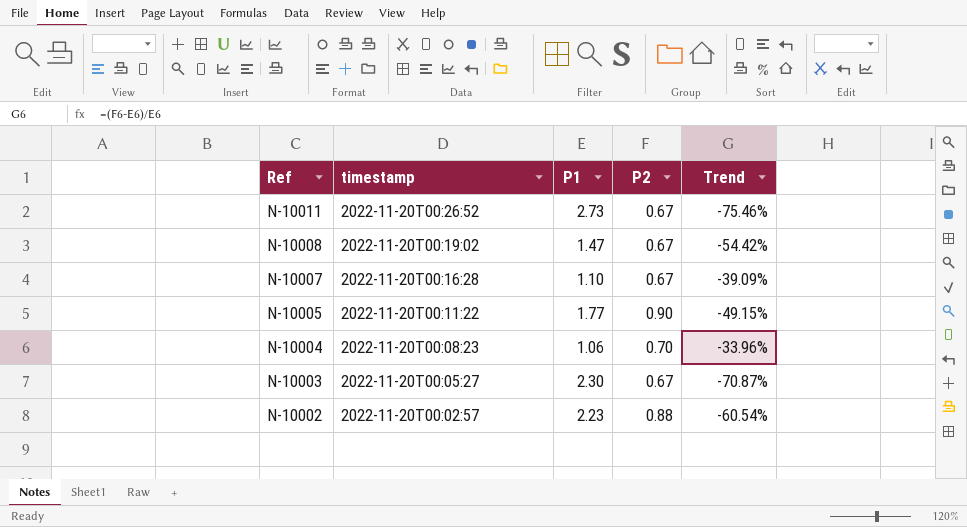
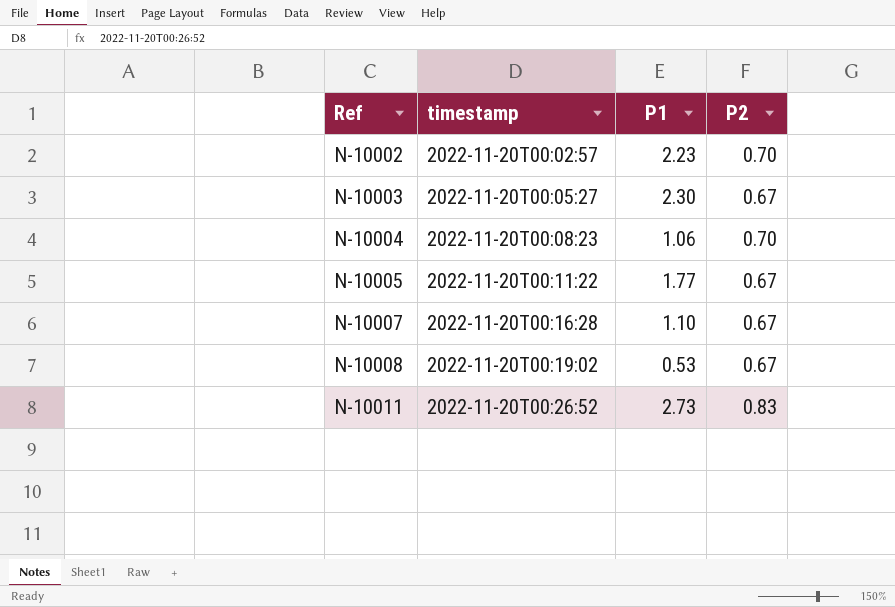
row order: Ref descending -> Ref ascending
column Trend | formula: ([P2] - [P1]) / [P1] -> none
N-10002 | P2: 0.88 -> 0.70
N-10005 | P2: 0.90 -> 0.67
N-10008 | P1: 1.47 -> 0.53
N-10011 | P2: 0.67 -> 0.83

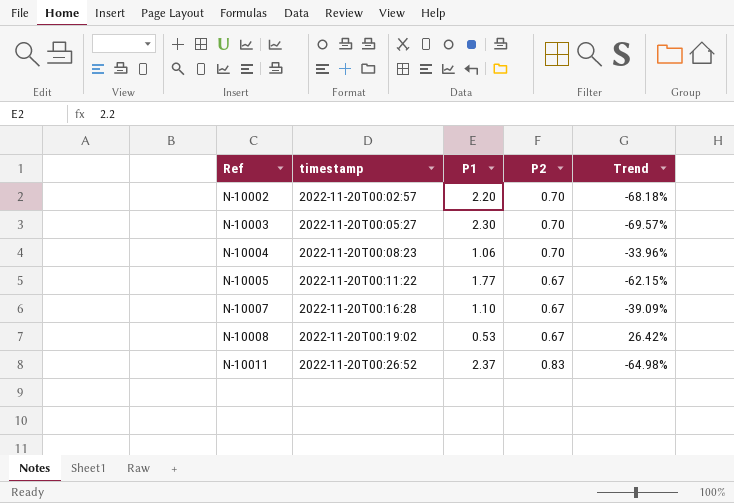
column Trend | formula: none -> ([P2] - [P1]) / [P1]
N-10002 | P1: 2.23 -> 2.20
N-10003 | P2: 0.67 -> 0.70
N-10011 | P1: 2.73 -> 2.37

